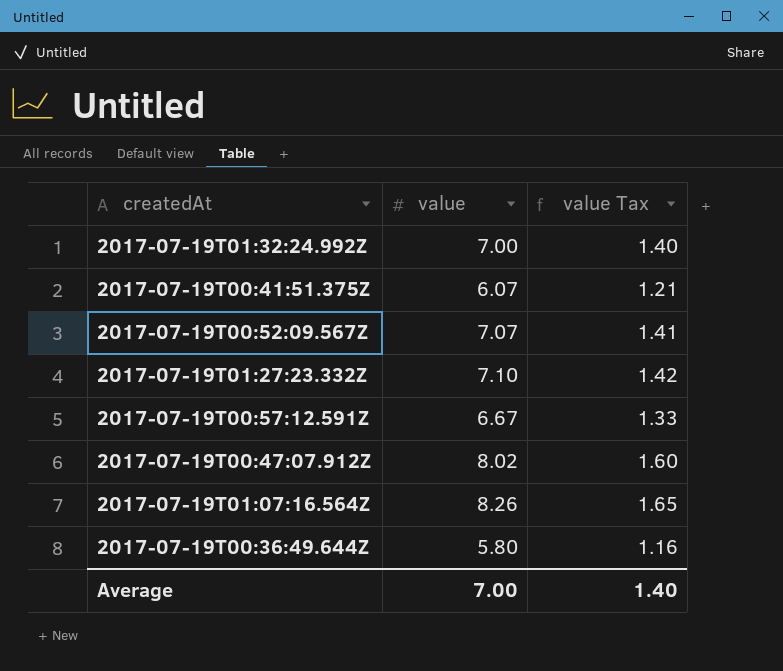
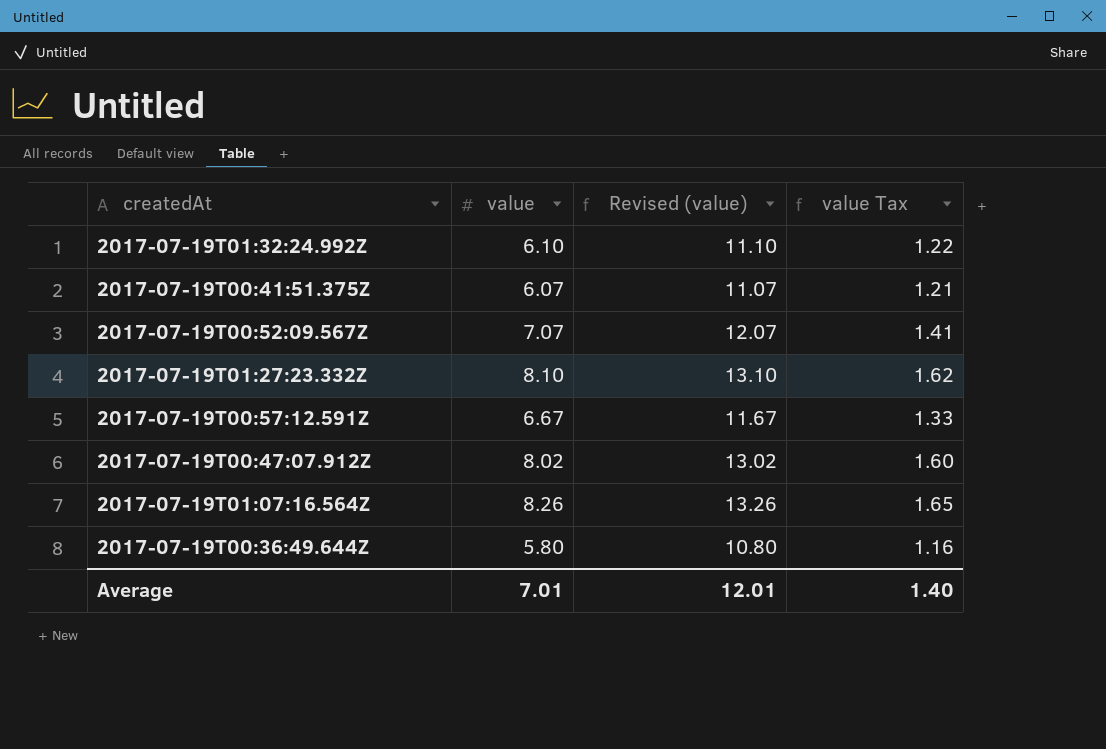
column Revised (value) | formula: none -> [value] + 5
2017-07-19T01:32:24.992Z | value: 7.00 -> 6.10
2017-07-19T01:32:24.992Z | value Tax: 1.40 -> 1.22
2017-07-19T01:27:23.332Z | value: 7.10 -> 8.10
2017-07-19T01:27:23.332Z | value Tax: 1.42 -> 1.62
Average | value: 7.00 -> 7.01

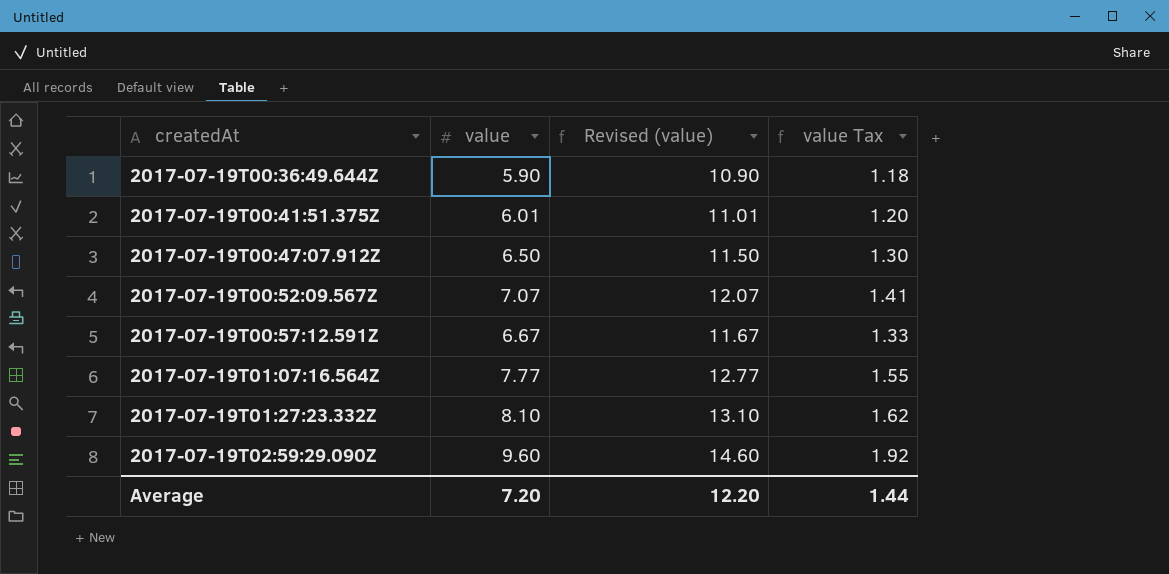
row order: none -> createdAt ascending
row 2017-07-19T01:32:24.992Z: 6.10 | 11.10 | 1.22 -> none
2017-07-19T00:36:49.644Z | value: 5.80 -> 5.90
2017-07-19T00:36:49.644Z | Revised (value): 10.80 -> 10.90
2017-07-19T00:36:49.644Z | value Tax: 1.16 -> 1.18
2017-07-19T00:41:51.375Z | value: 6.07 -> 6.01
2017-07-19T00:41:51.375Z | Revised (value): 11.07 -> 11.01
2017-07-19T00:41:51.375Z | value Tax: 1.21 -> 1.20
2017-07-19T00:47:07.912Z | value: 8.02 -> 6.50
2017-07-19T00:47:07.912Z | Revised (value): 13.02 -> 11.50
2017-07-19T00:47:07.912Z | value Tax: 1.60 -> 1.30
2017-07-19T01:07:16.564Z | value: 8.26 -> 7.77
2017-07-19T01:07:16.564Z | Revised (value): 13.26 -> 12.77
2017-07-19T01:07:16.564Z | value Tax: 1.65 -> 1.55
row 2017-07-19T02:59:29.090Z: none -> 9.60 | 14.60 | 1.92
Average | value: 7.01 -> 7.20
Average | Revised (value): 12.01 -> 12.20
Average | value Tax: 1.40 -> 1.44

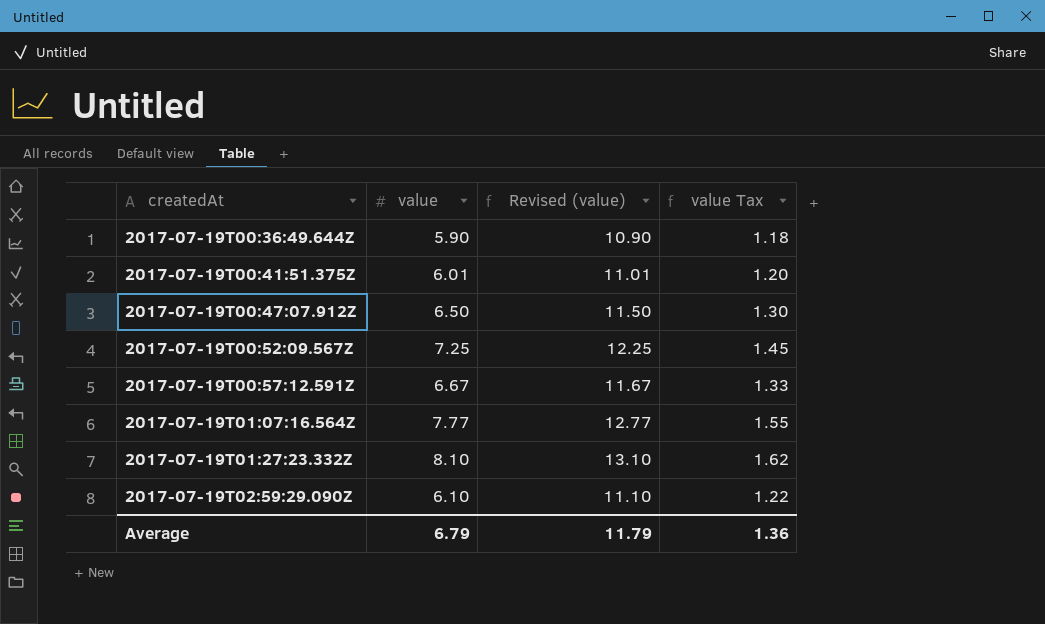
2017-07-19T00:52:09.567Z | value: 7.07 -> 7.25
2017-07-19T00:52:09.567Z | Revised (value): 12.07 -> 12.25
2017-07-19T00:52:09.567Z | value Tax: 1.41 -> 1.45
2017-07-19T02:59:29.090Z | value: 9.60 -> 6.10
2017-07-19T02:59:29.090Z | Revised (value): 14.60 -> 11.10
2017-07-19T02:59:29.090Z | value Tax: 1.92 -> 1.22
Average | value: 7.20 -> 6.79
Average | Revised (value): 12.20 -> 11.79
Average | value Tax: 1.44 -> 1.36

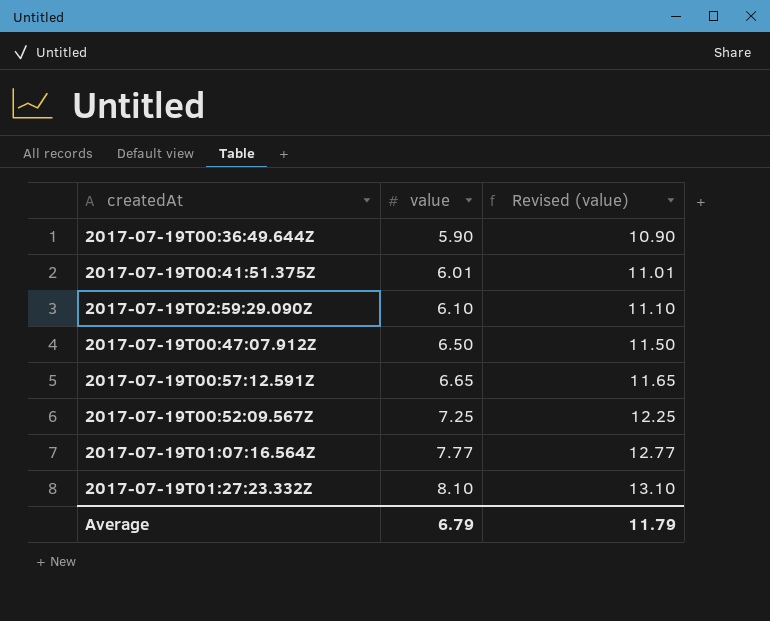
row order: createdAt ascending -> value ascending
column value Tax | formula: [value] * 0.2 -> none
2017-07-19T00:57:12.591Z | value: 6.67 -> 6.65
2017-07-19T00:57:12.591Z | Revised (value): 11.67 -> 11.65

